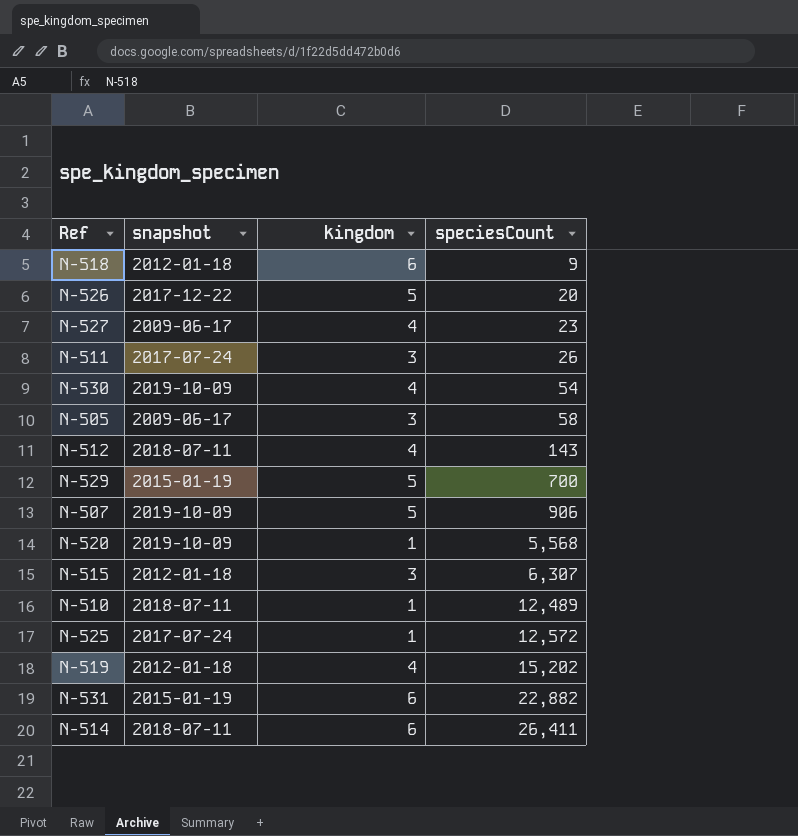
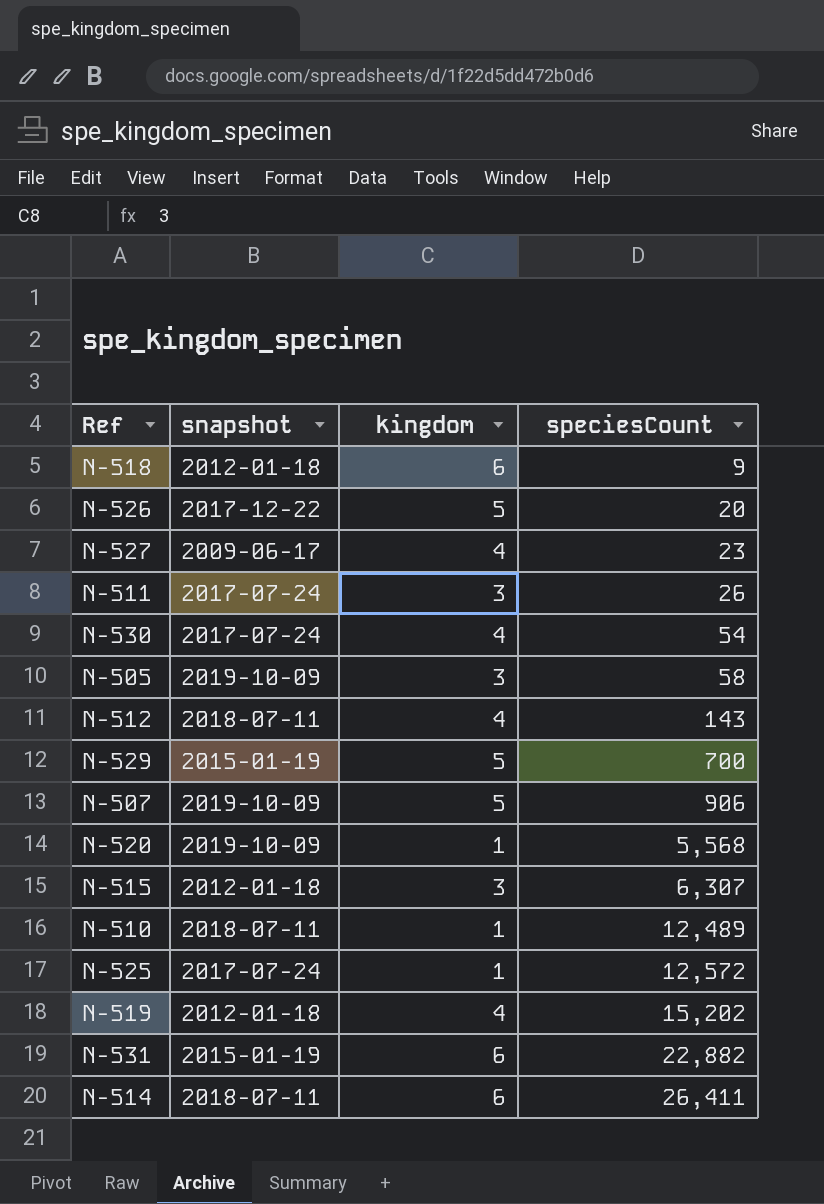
N-530 | snapshot: 2019-10-09 -> 2017-07-24
N-505 | snapshot: 2009-06-17 -> 2019-10-09

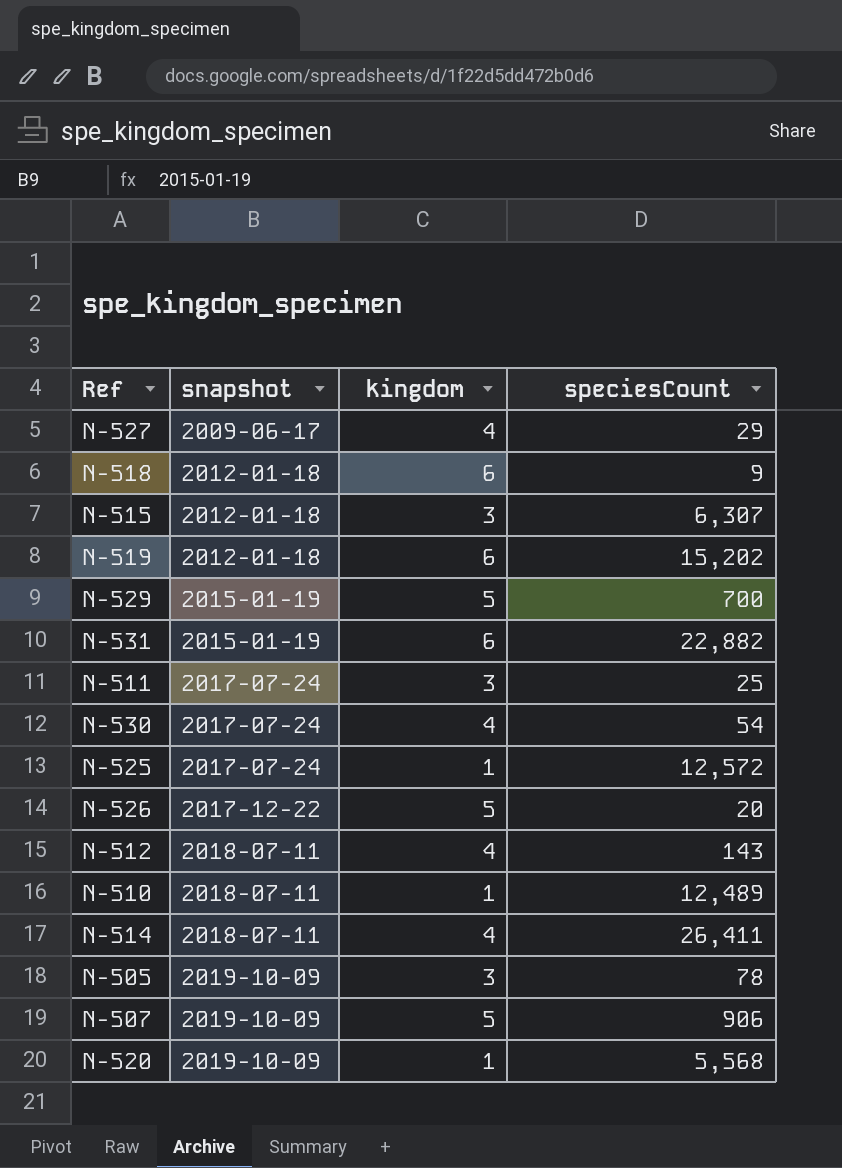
row order: speciesCount ascending -> snapshot ascending
N-527 | speciesCount: 23 -> 29
N-519 | kingdom: 4 -> 6
N-511 | speciesCount: 26 -> 25
N-514 | kingdom: 6 -> 4
N-505 | speciesCount: 58 -> 78

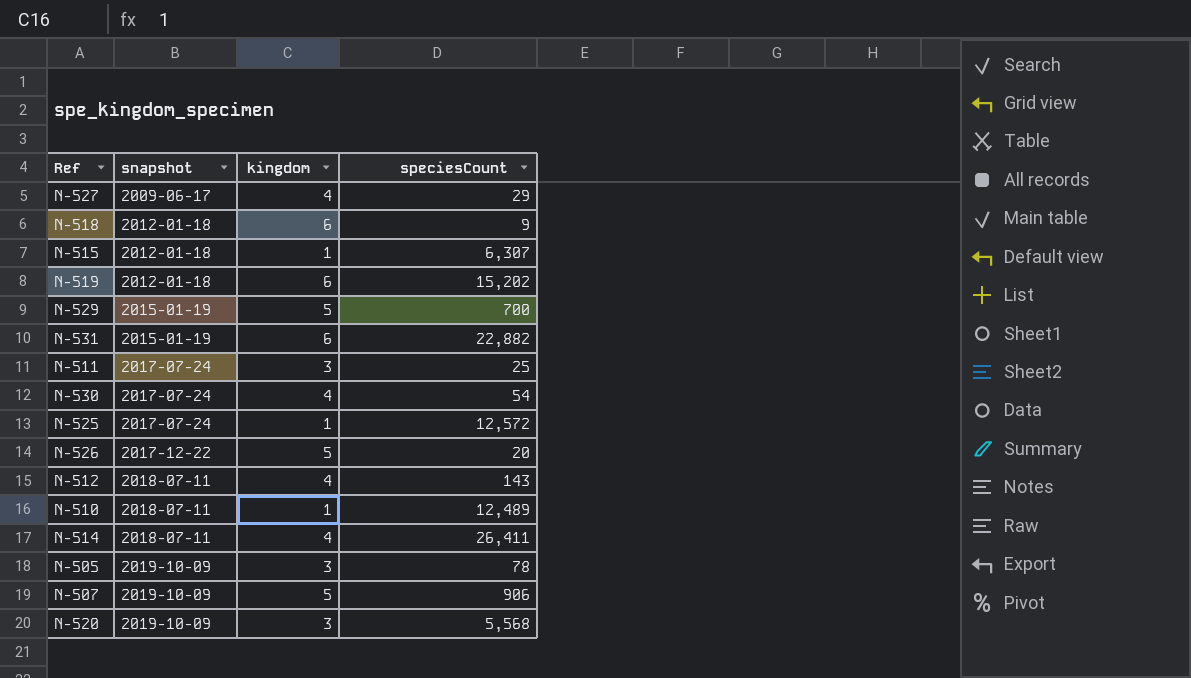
N-515 | kingdom: 3 -> 1
N-520 | kingdom: 1 -> 3

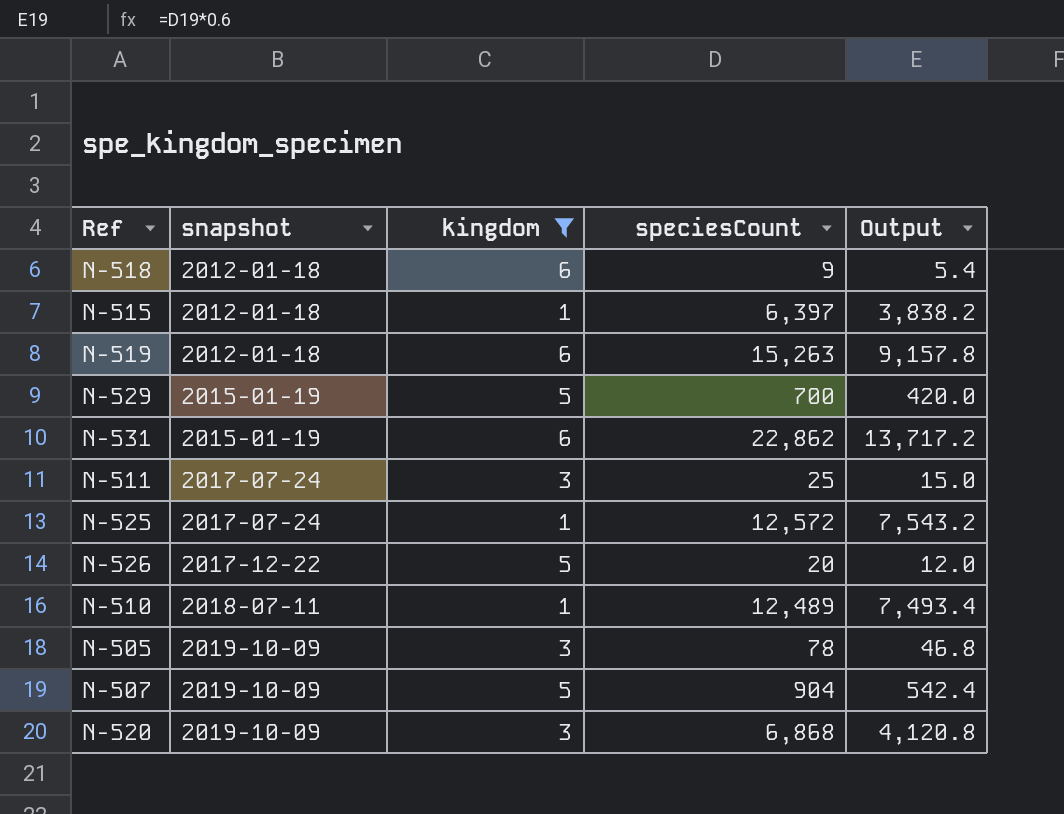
filter: none -> kingdom != 4
column Output | formula: none -> [speciesCount] * 0.6
N-515 | speciesCount: 6,307 -> 6,397
N-519 | speciesCount: 15,202 -> 15,263
N-531 | speciesCount: 22,882 -> 22,862
N-507 | speciesCount: 906 -> 904
N-520 | speciesCount: 5,568 -> 6,868

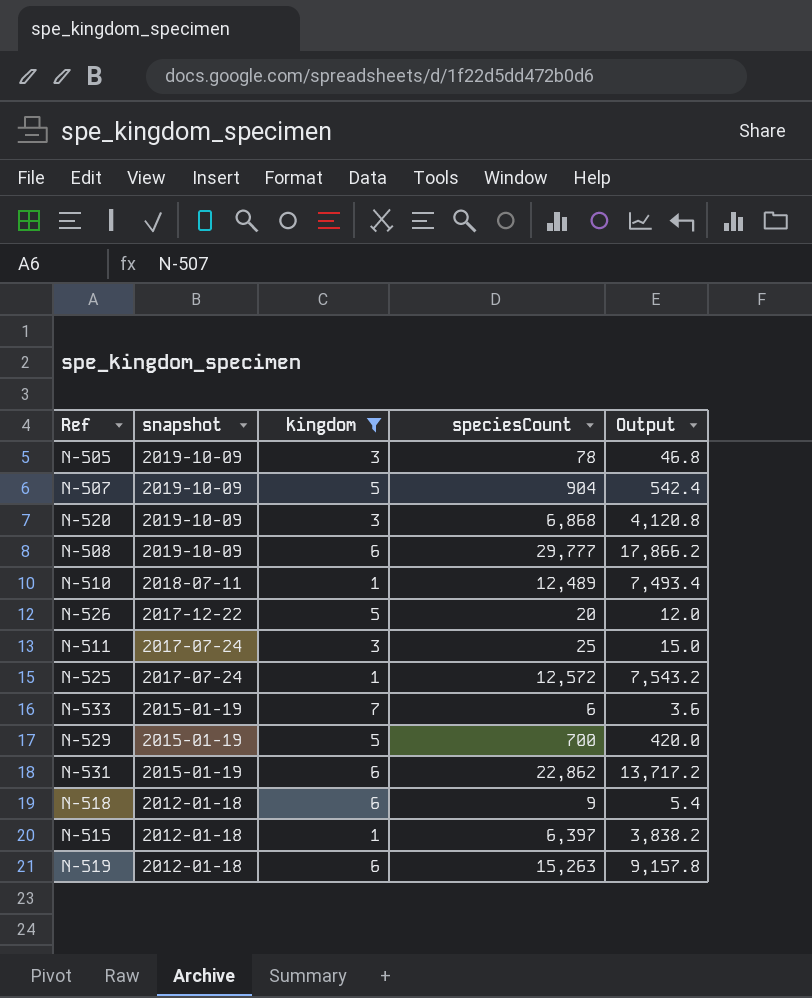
row order: snapshot ascending -> snapshot descending
row N-508: none -> 2019-10-09 | 6 | 29,777 | 17,866.2
row N-533: none -> 2015-01-19 | 7 | 6 | 3.6

